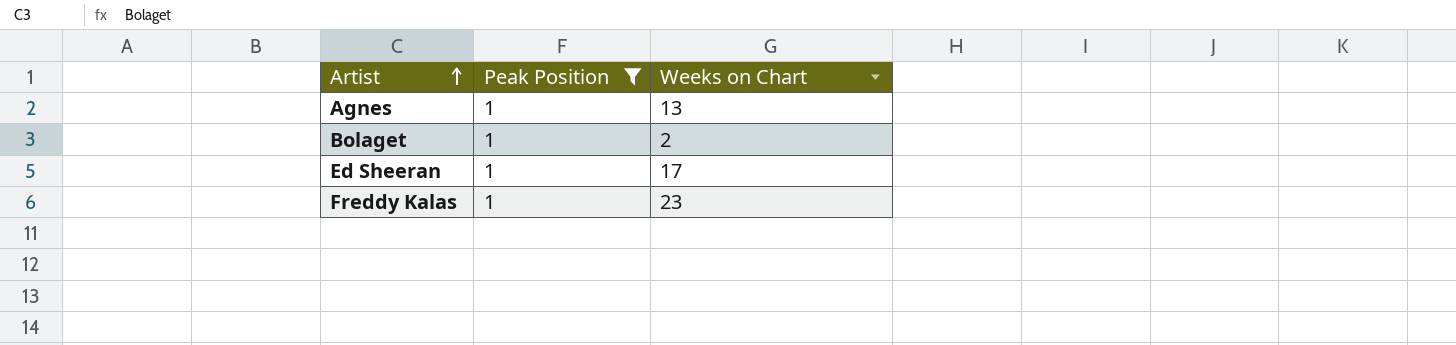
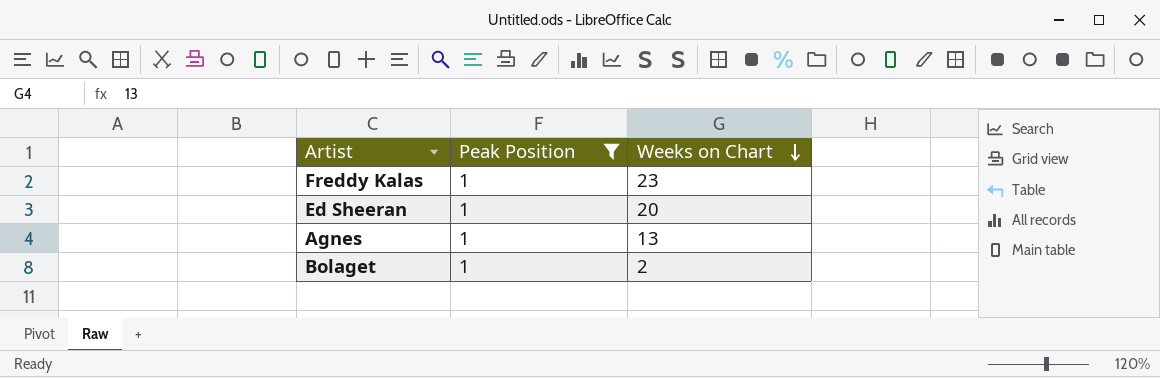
row order: Artist ascending -> Weeks on Chart descending
Ed Sheeran | Weeks on Chart: 17 -> 20

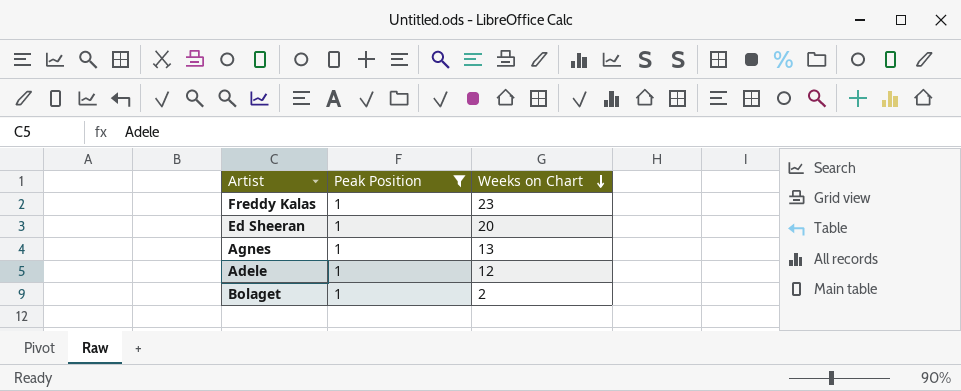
row Adele: none -> 1 | 12

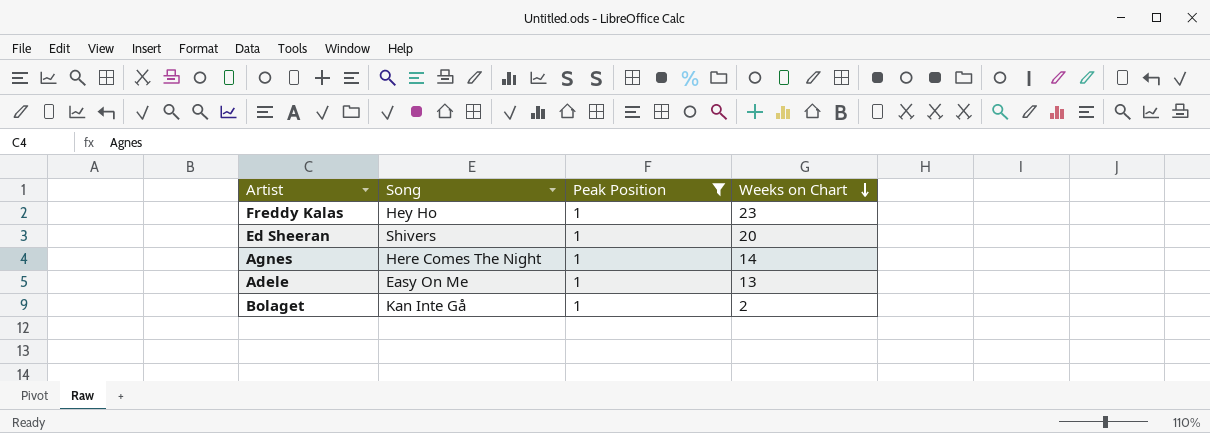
column Song | position: none -> 2
Agnes | Weeks on Chart: 13 -> 14
Adele | Weeks on Chart: 12 -> 13

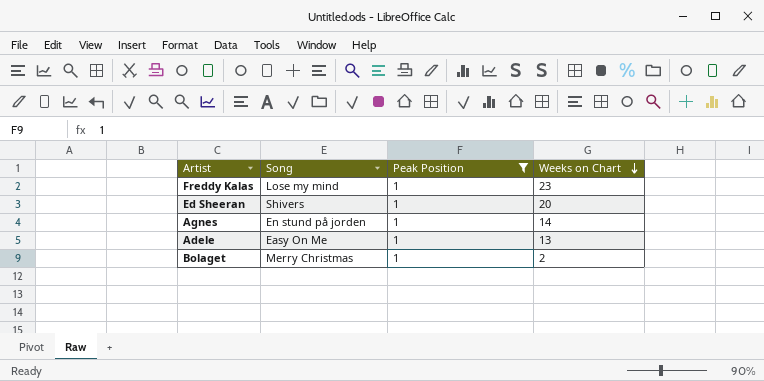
Freddy Kalas | Song: Hey Ho -> Lose my mind
Agnes | Song: Here Comes The Night -> En stund på jorden
Bolaget | Song: Kan Inte Gå -> Merry Christmas

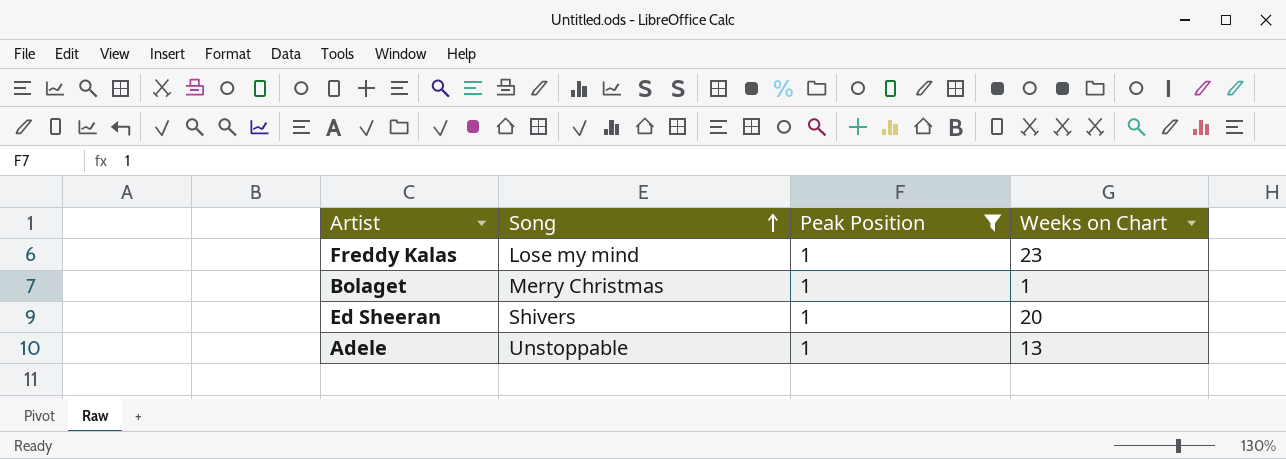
row order: Weeks on Chart descending -> Song ascending
row Agnes: En stund på jorden | 1 | 14 -> none
Bolaget | Weeks on Chart: 2 -> 1
Adele | Song: Easy On Me -> Unstoppable

